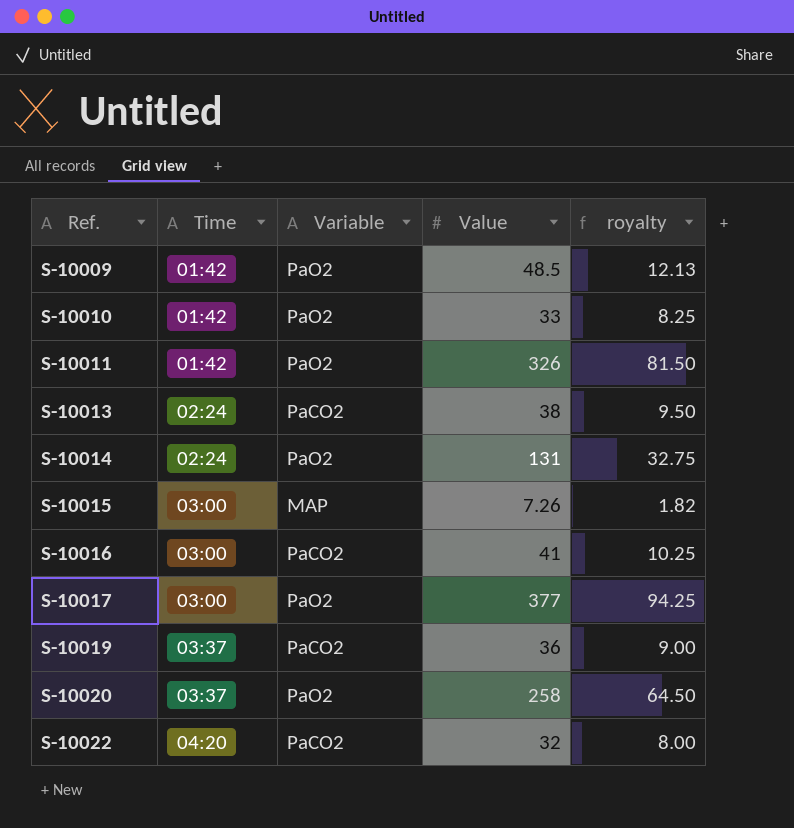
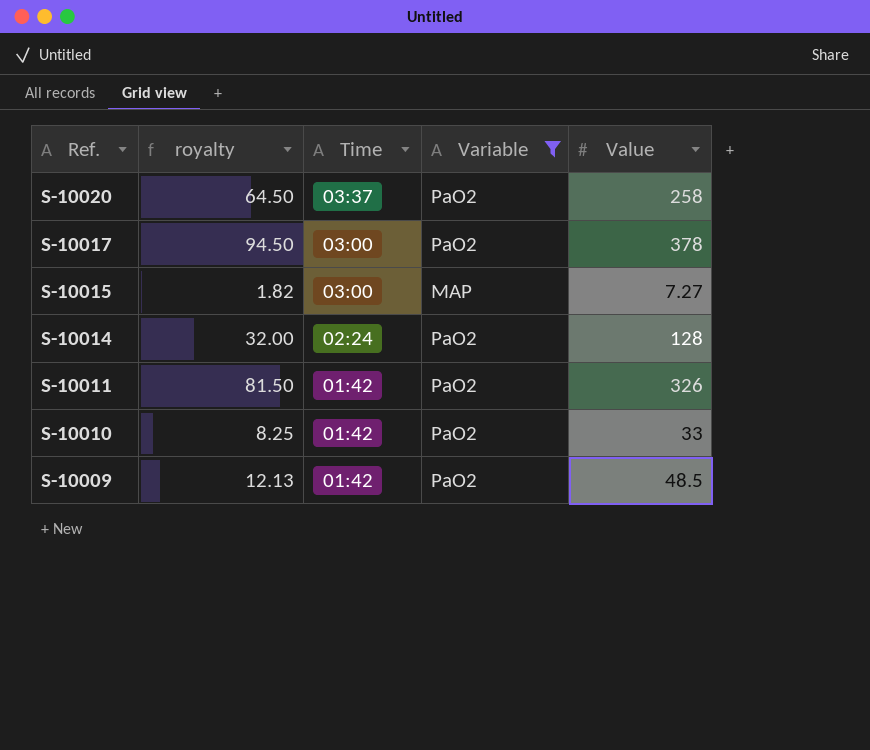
filter: none -> Variable != PaCO2
row order: Ref. ascending -> Ref. descending
column royalty | position: 5 -> 2
S-10017 | royalty: 94.25 -> 94.50
S-10017 | Value: 377 -> 378
S-10015 | Value: 7.26 -> 7.27
S-10014 | royalty: 32.75 -> 32.00
S-10014 | Value: 131 -> 128

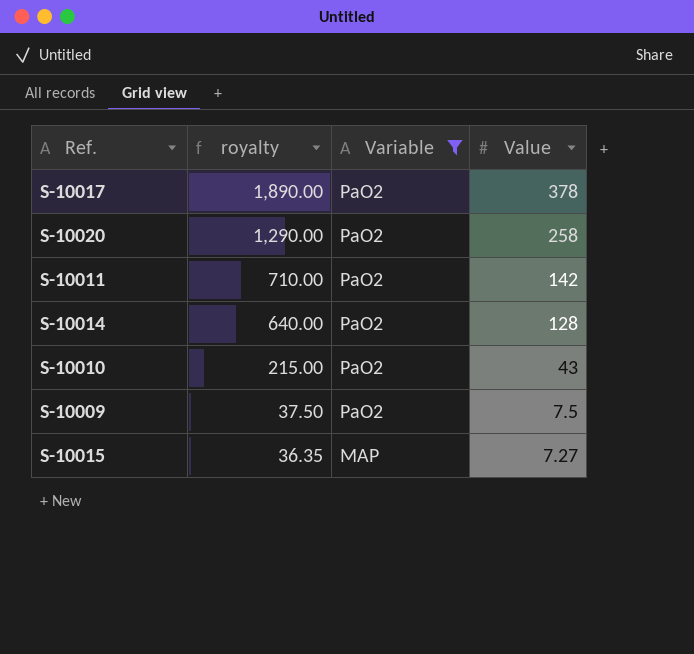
row order: Ref. descending -> royalty descending
column Time | position: 3 -> none
column royalty | formula: [Value] * 0.25 -> [Value] * 5
S-10011 | Value: 326 -> 142
S-10010 | Value: 33 -> 43
S-10009 | Value: 48.5 -> 7.5

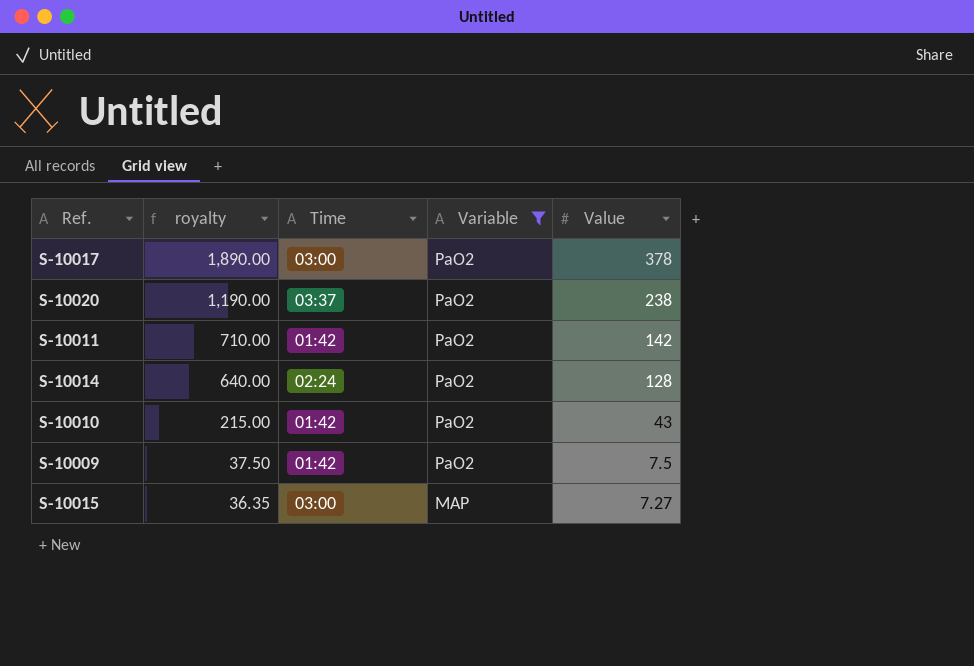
column Time | position: none -> 3
S-10020 | royalty: 1,290.00 -> 1,190.00
S-10020 | Value: 258 -> 238

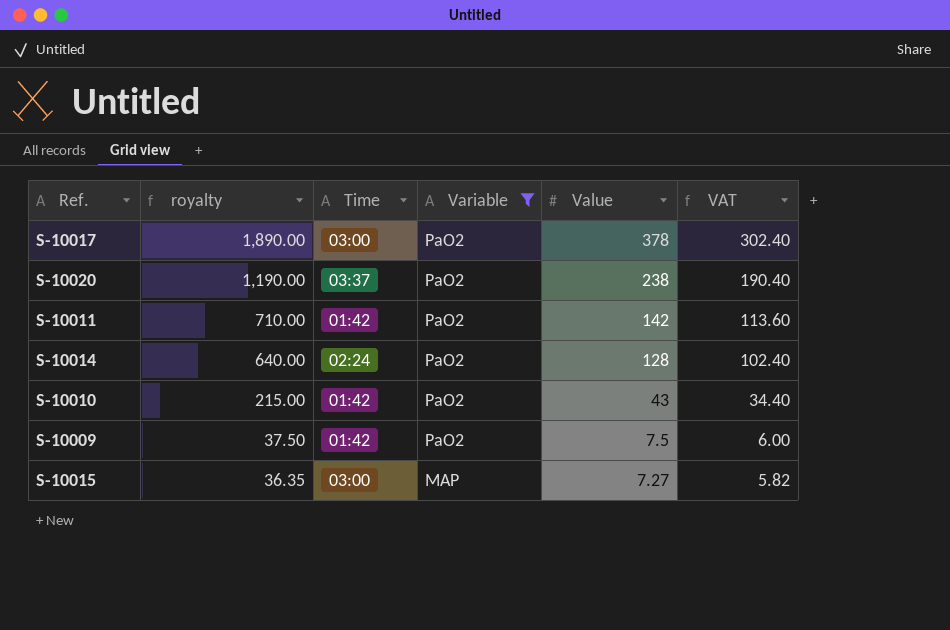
column VAT | formula: none -> [Value] * 0.8

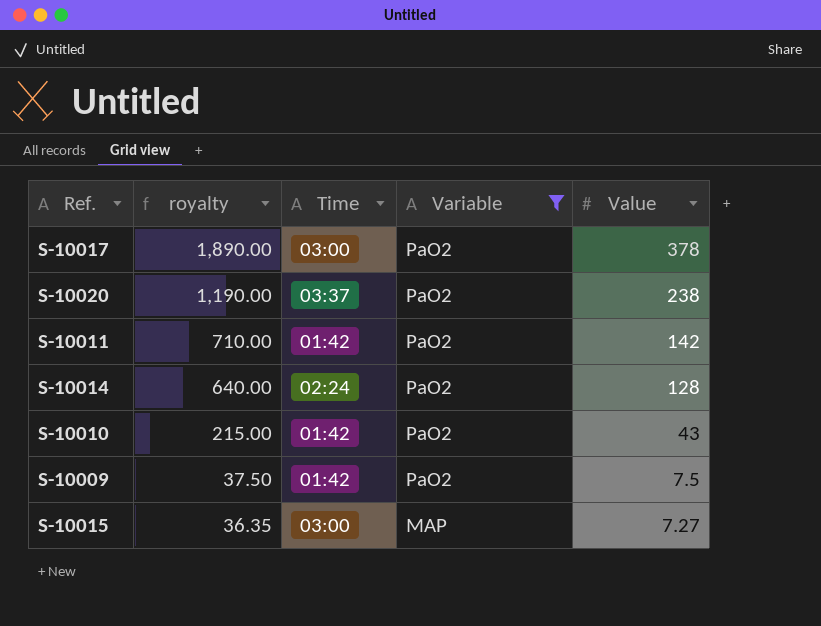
column VAT | formula: [Value] * 0.8 -> none

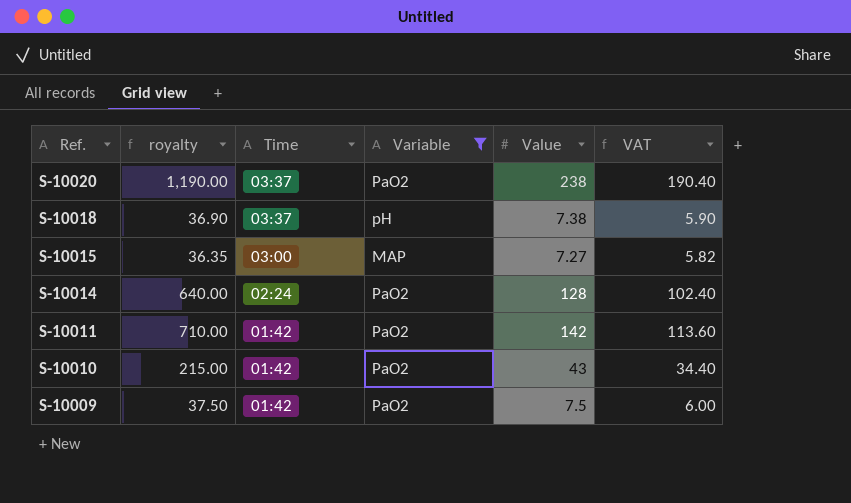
row order: royalty descending -> Ref. descending
column VAT | formula: none -> [Value] * 0.8
row S-10017: 1,890.00 | 03:00 | PaO2 | 378 -> none
row S-10018: none -> 36.90 | 03:37 | pH | 7.38 | 5.90

